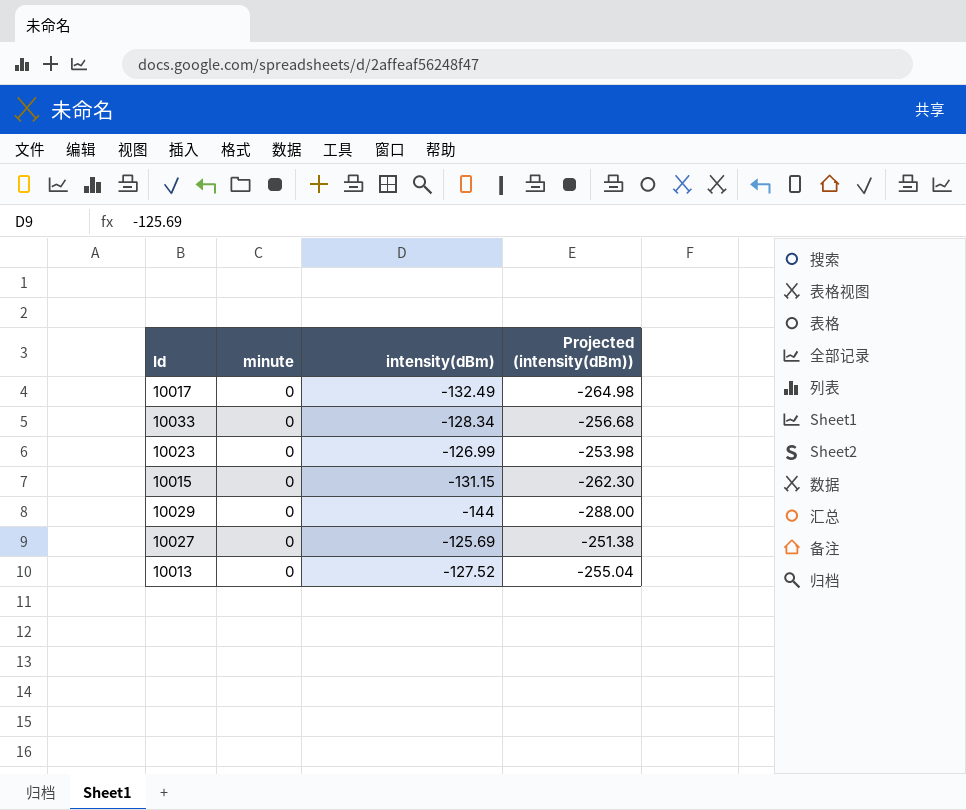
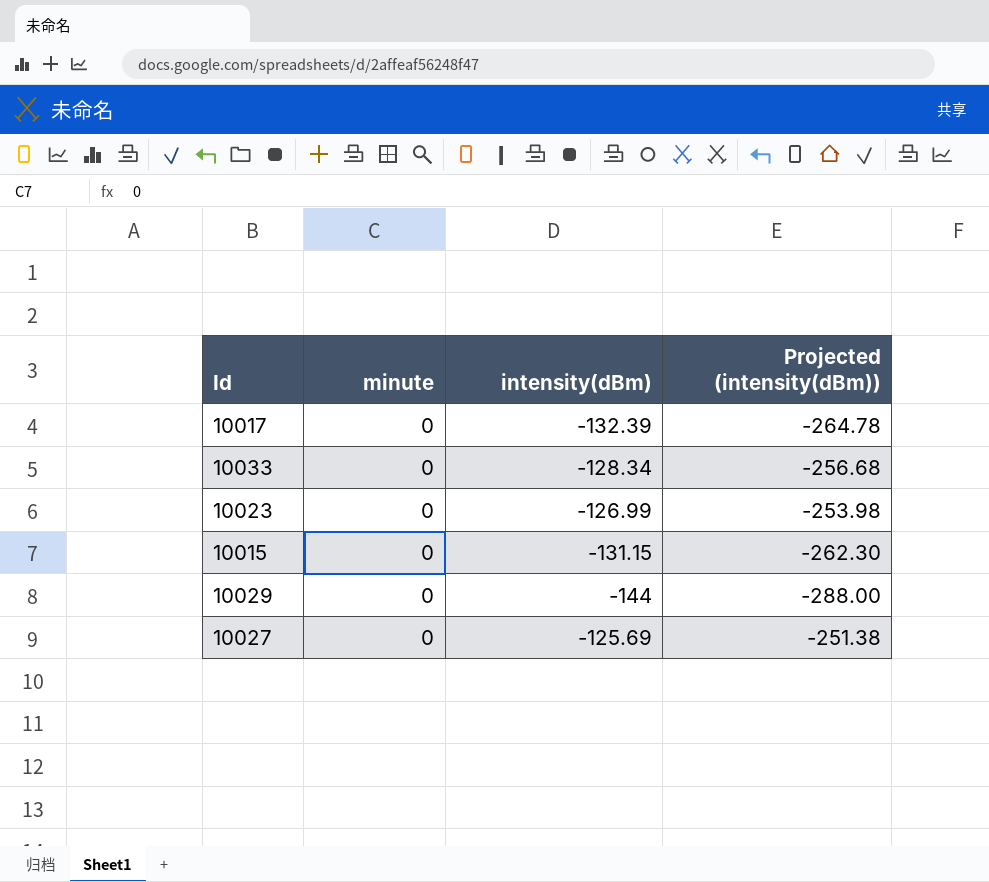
row 10013: 0 | -127.52 | -255.04 -> none
10017 | intensity(dBm): -132.49 -> -132.39
10017 | Projected (intensity(dBm)): -264.98 -> -264.78

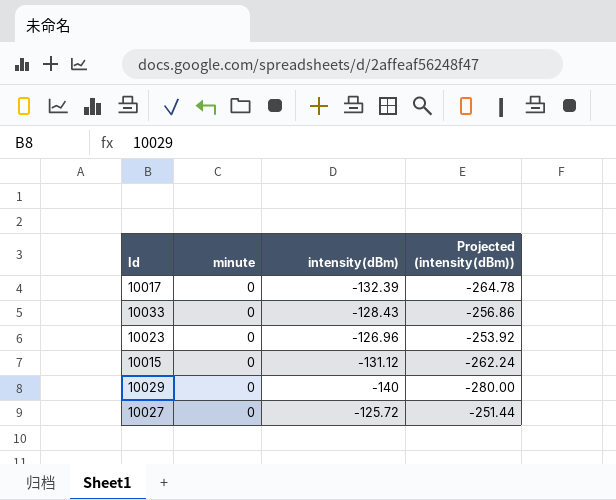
10033 | intensity(dBm): -128.34 -> -128.43
10033 | Projected (intensity(dBm)): -256.68 -> -256.86
10023 | intensity(dBm): -126.99 -> -126.96
10023 | Projected (intensity(dBm)): -253.98 -> -253.92
10015 | intensity(dBm): -131.15 -> -131.12
10015 | Projected (intensity(dBm)): -262.30 -> -262.24
10029 | intensity(dBm): -144 -> -140
10029 | Projected (intensity(dBm)): -288.00 -> -280.00
10027 | intensity(dBm): -125.69 -> -125.72
10027 | Projected (intensity(dBm)): -251.38 -> -251.44

